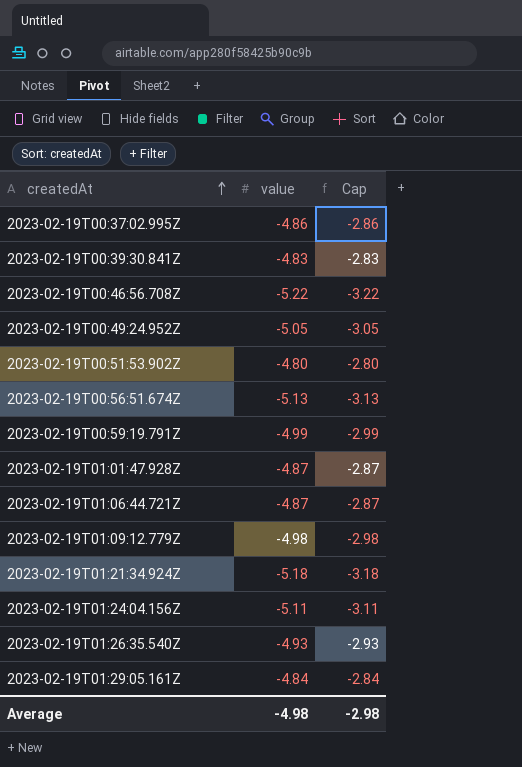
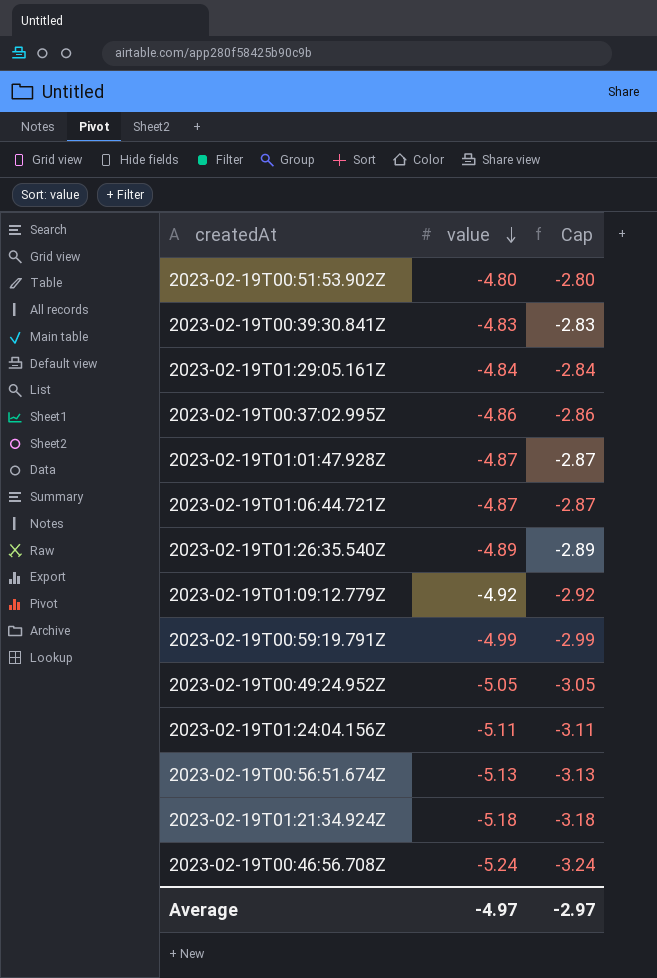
row order: createdAt ascending -> value descending
2023-02-19T01:26:35.540Z | value: -4.93 -> -4.89
2023-02-19T01:26:35.540Z | Cap: -2.93 -> -2.89
2023-02-19T01:09:12.779Z | value: -4.98 -> -4.92
2023-02-19T01:09:12.779Z | Cap: -2.98 -> -2.92
2023-02-19T00:46:56.708Z | value: -5.22 -> -5.24
2023-02-19T00:46:56.708Z | Cap: -3.22 -> -3.24
Average | value: -4.98 -> -4.97
Average | Cap: -2.98 -> -2.97

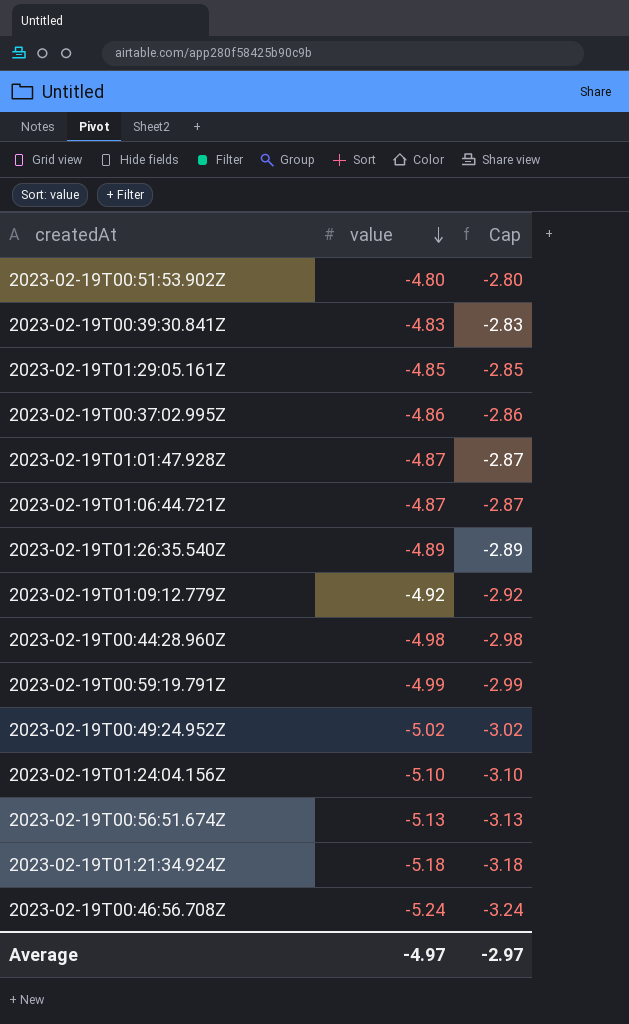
2023-02-19T01:29:05.161Z | value: -4.84 -> -4.85
2023-02-19T01:29:05.161Z | Cap: -2.84 -> -2.85
row 2023-02-19T00:44:28.960Z: none -> -4.98 | -2.98
2023-02-19T00:49:24.952Z | value: -5.05 -> -5.02
2023-02-19T00:49:24.952Z | Cap: -3.05 -> -3.02
2023-02-19T01:24:04.156Z | value: -5.11 -> -5.10
2023-02-19T01:24:04.156Z | Cap: -3.11 -> -3.10

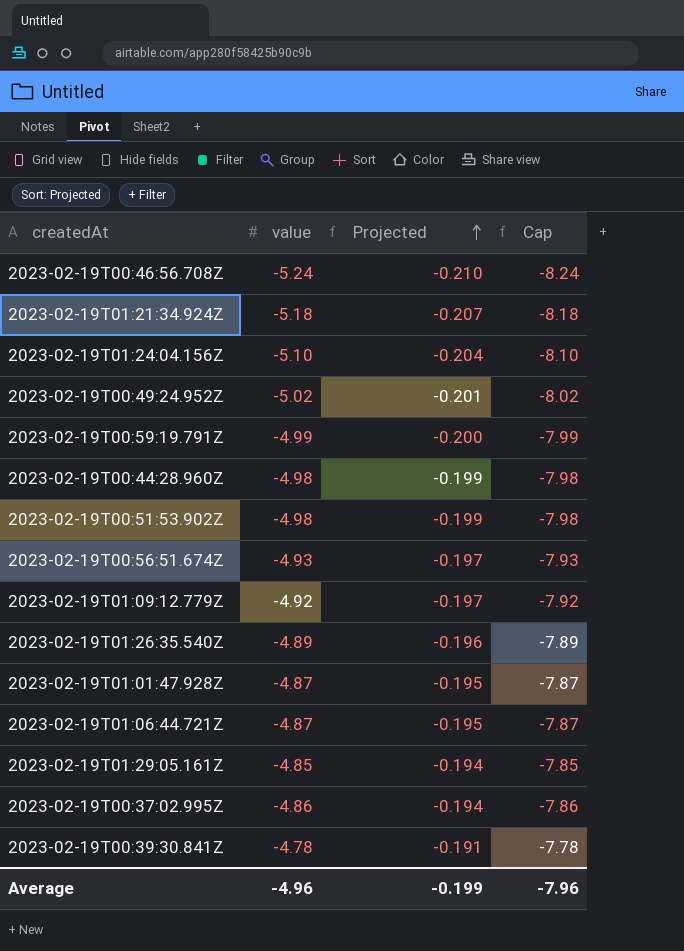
row order: value descending -> Projected ascending
column Projected | formula: none -> [value] * 0.04
column Cap | formula: [value] + 2 -> [value] - 3
2023-02-19T00:51:53.902Z | value: -4.80 -> -4.98
2023-02-19T00:56:51.674Z | value: -5.13 -> -4.93
2023-02-19T00:39:30.841Z | value: -4.83 -> -4.78
Average | value: -4.97 -> -4.96
Average | Cap: -2.97 -> -7.96

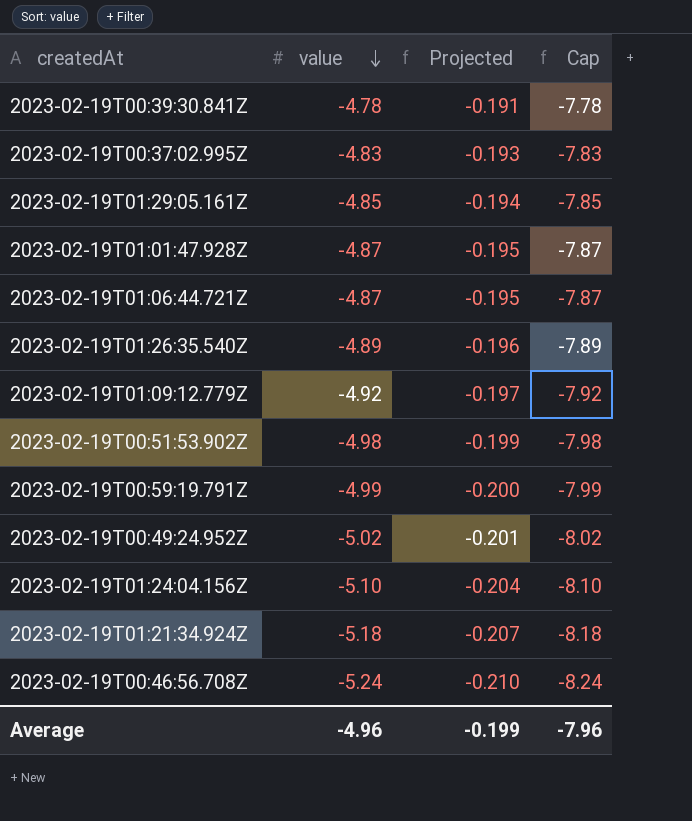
row order: Projected ascending -> value descending
row 2023-02-19T00:44:28.960Z: -4.98 | -0.199 | -7.98 -> none
row 2023-02-19T00:56:51.674Z: -4.93 | -0.197 | -7.93 -> none
2023-02-19T00:37:02.995Z | value: -4.86 -> -4.83
2023-02-19T00:37:02.995Z | Projected: -0.194 -> -0.193
2023-02-19T00:37:02.995Z | Cap: -7.86 -> -7.83

